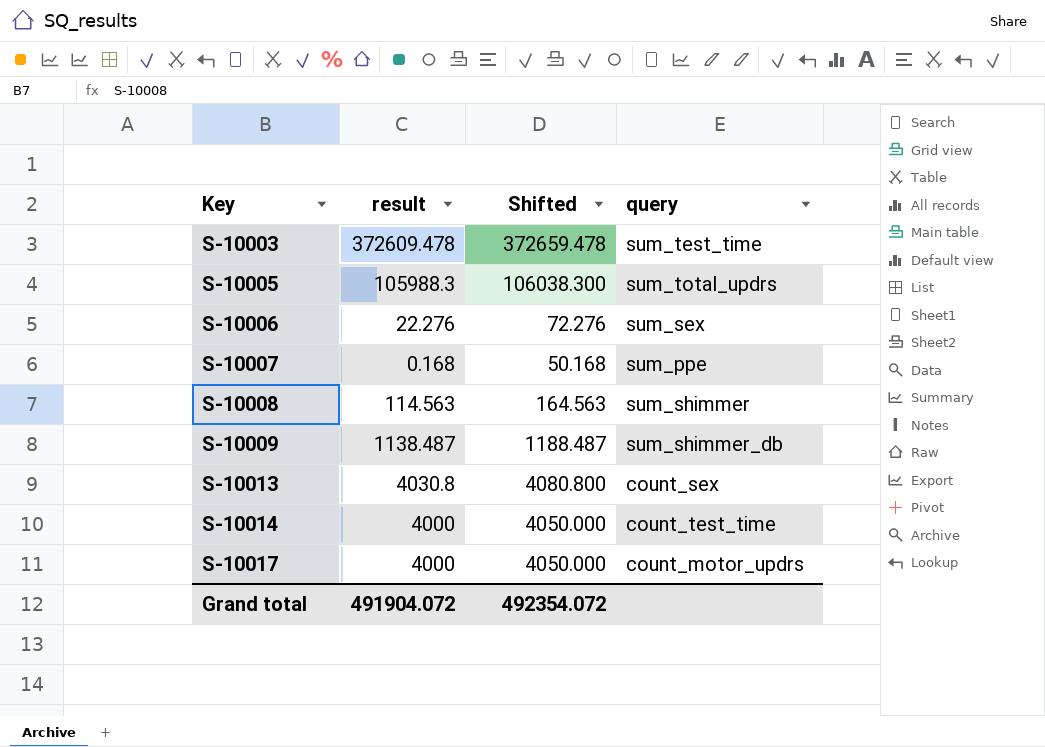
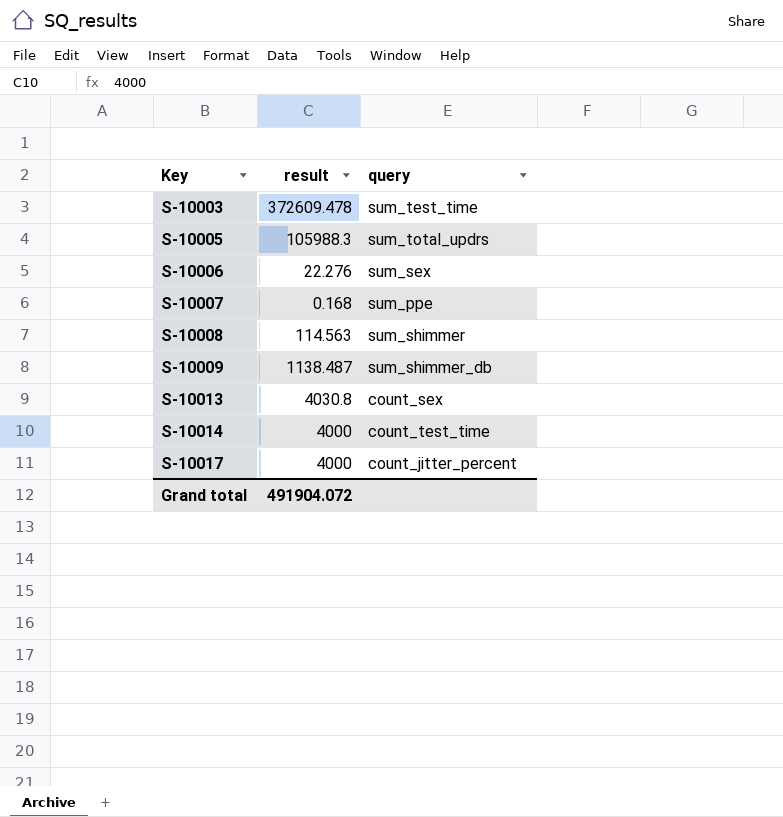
column Shifted | formula: [result] + 50 -> none
S-10017 | query: count_motor_updrs -> count_jitter_percent

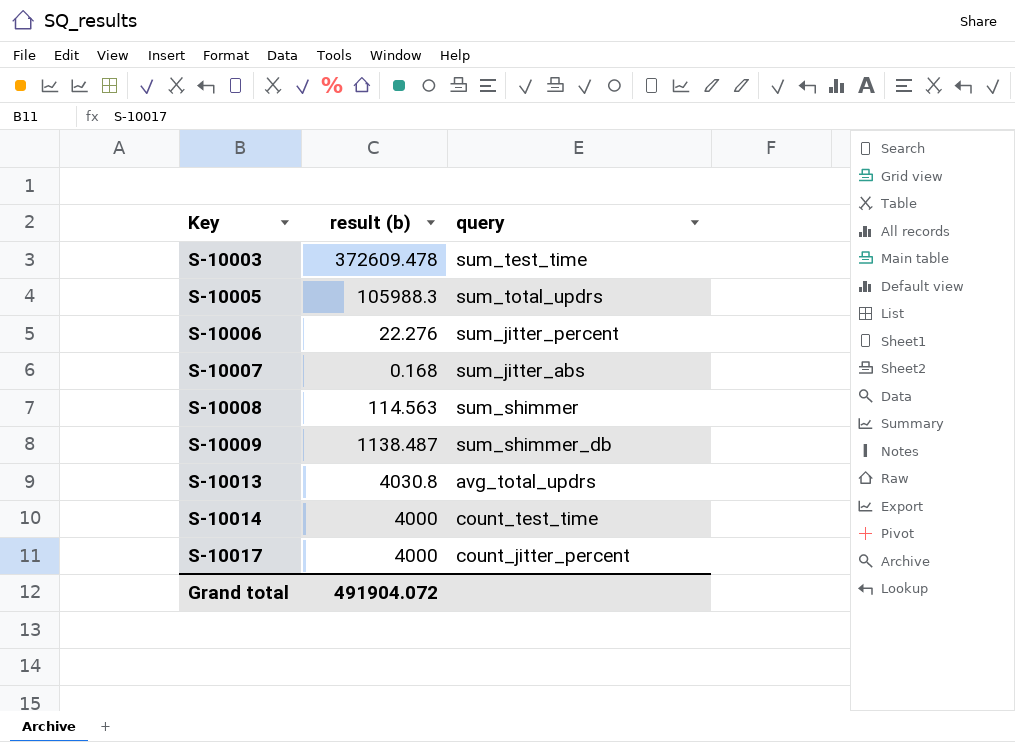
column name: result -> result (b)
S-10006 | query: sum_sex -> sum_jitter_percent
S-10007 | query: sum_ppe -> sum_jitter_abs
S-10013 | query: count_sex -> avg_total_updrs

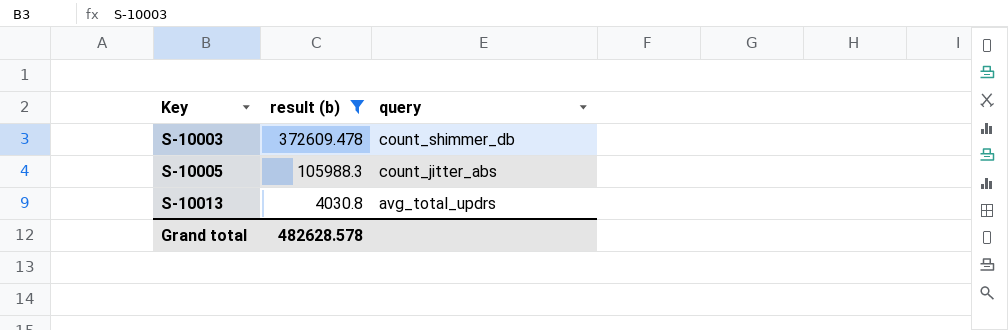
filter: none -> result (b) >= 4030.8
S-10003 | query: sum_test_time -> count_shimmer_db
S-10005 | query: sum_total_updrs -> count_jitter_abs
Grand total | result (b): 491904.072 -> 482628.578

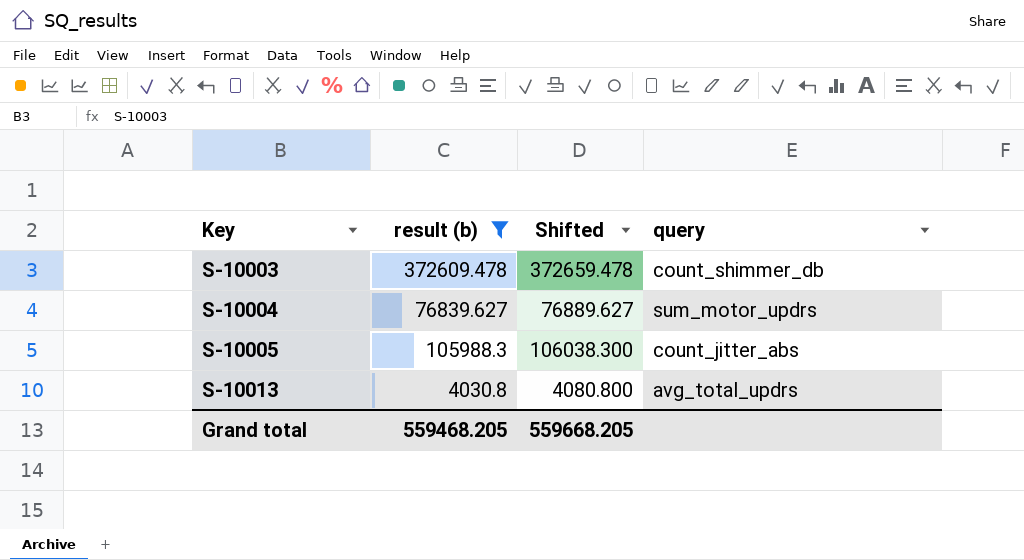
column Shifted | formula: none -> [result (b)] + 50
row S-10004: none -> 76839.627 | 76889.627 | sum_motor_updrs
Grand total | result (b): 482628.578 -> 559468.205

